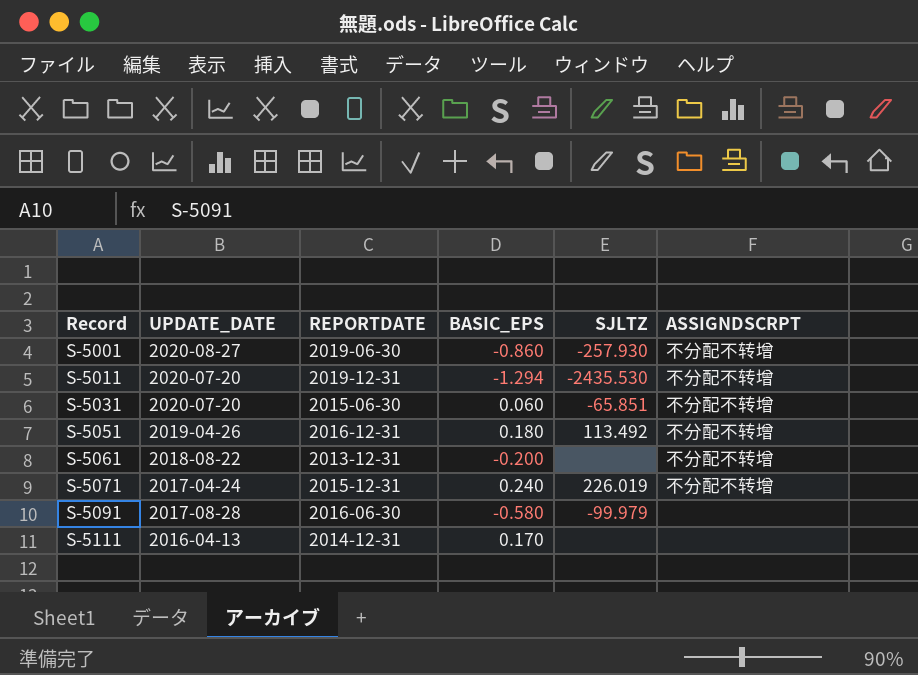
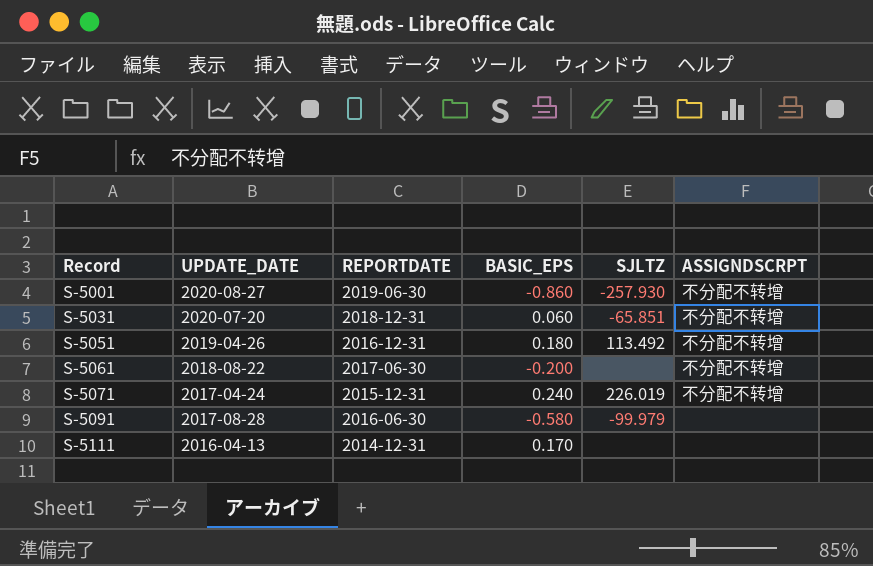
row S-5011: 2020-07-20 | 2019-12-31 | -1.294 | -2435.530 | 不分配不转增 -> none
S-5031 | REPORTDATE: 2015-06-30 -> 2018-12-31
S-5061 | REPORTDATE: 2013-12-31 -> 2017-06-30

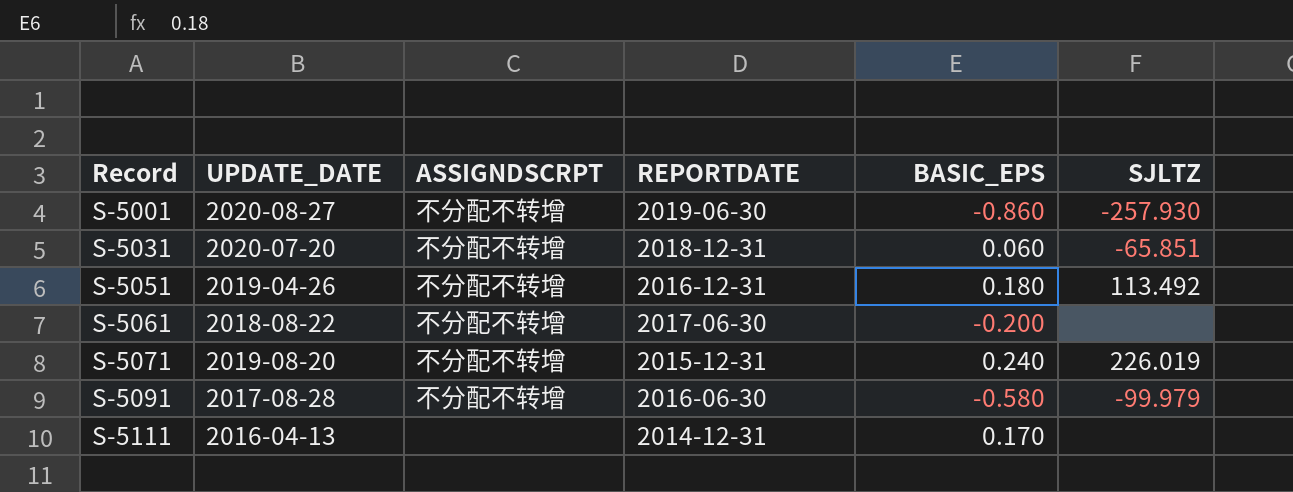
column ASSIGNDSCRPT | position: 6 -> 3
S-5071 | UPDATE_DATE: 2017-04-24 -> 2019-08-20
S-5091 | ASSIGNDSCRPT: none -> 不分配不转增

